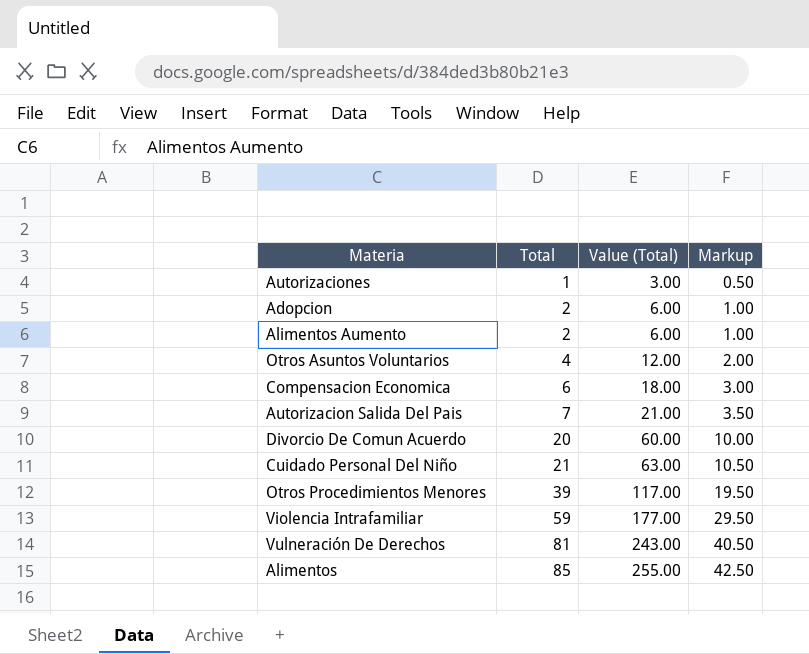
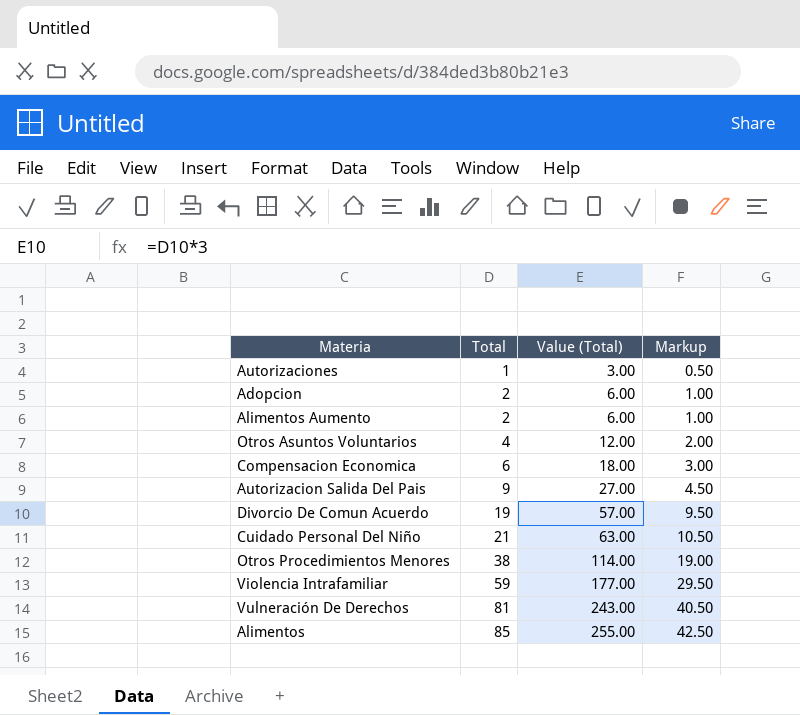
Autorizacion Salida Del Pais | Total: 7 -> 9
Autorizacion Salida Del Pais | Value (Total): 21.00 -> 27.00
Autorizacion Salida Del Pais | Markup: 3.50 -> 4.50
Divorcio De Comun Acuerdo | Total: 20 -> 19
Divorcio De Comun Acuerdo | Value (Total): 60.00 -> 57.00
Divorcio De Comun Acuerdo | Markup: 10.00 -> 9.50
Otros Procedimientos Menores | Total: 39 -> 38
Otros Procedimientos Menores | Value (Total): 117.00 -> 114.00
Otros Procedimientos Menores | Markup: 19.50 -> 19.00

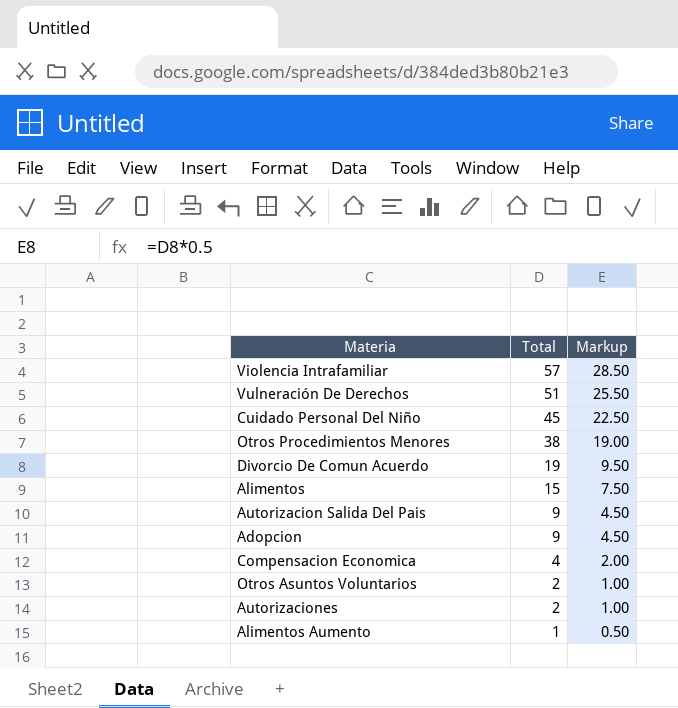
row order: Total ascending -> Total descending
column Value (Total) | formula: [Total] * 3 -> none
Violencia Intrafamiliar | Total: 59 -> 57
Violencia Intrafamiliar | Markup: 29.50 -> 28.50
Vulneración De Derechos | Total: 81 -> 51
Vulneración De Derechos | Markup: 40.50 -> 25.50
Cuidado Personal Del Niño | Total: 21 -> 45
Cuidado Personal Del Niño | Markup: 10.50 -> 22.50
Alimentos | Total: 85 -> 15
Alimentos | Markup: 42.50 -> 7.50
Adopcion | Total: 2 -> 9
Adopcion | Markup: 1.00 -> 4.50
Compensacion Economica | Total: 6 -> 4
Compensacion Economica | Markup: 3.00 -> 2.00
Otros Asuntos Voluntarios | Total: 4 -> 2
Otros Asuntos Voluntarios | Markup: 2.00 -> 1.00
Autorizaciones | Total: 1 -> 2
Autorizaciones | Markup: 0.50 -> 1.00
Alimentos Aumento | Total: 2 -> 1
Alimentos Aumento | Markup: 1.00 -> 0.50

